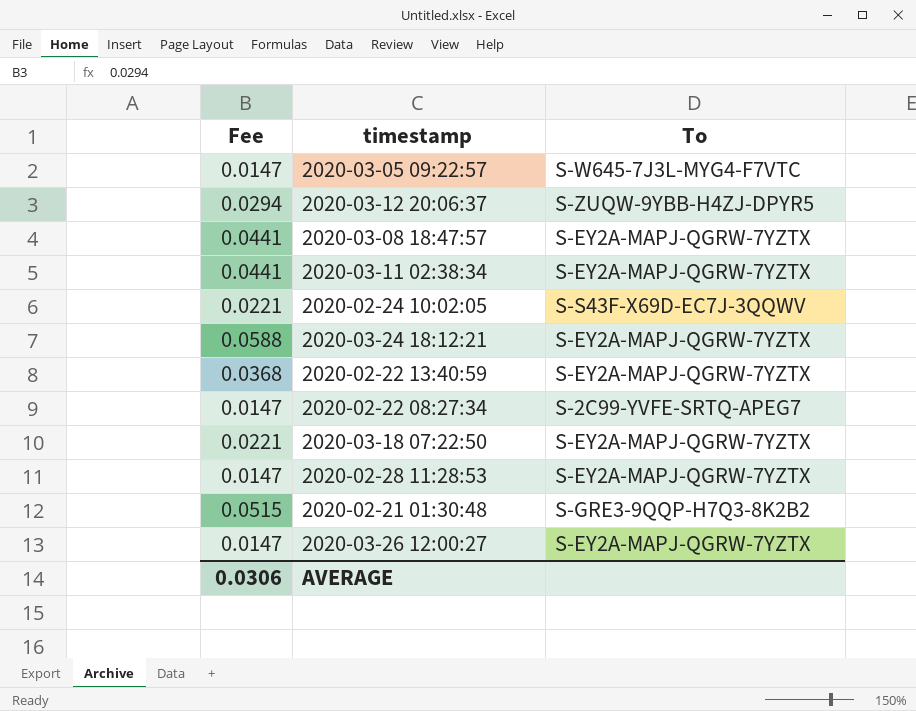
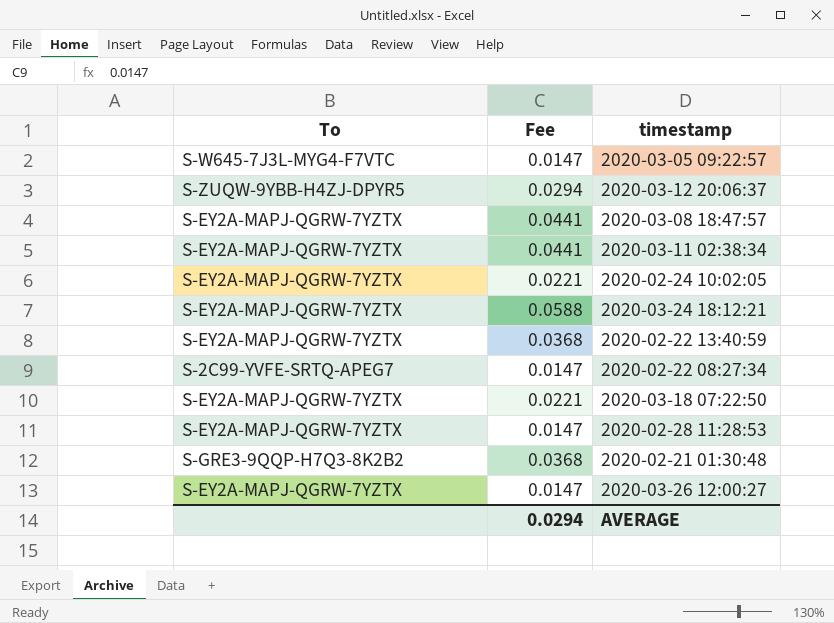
column To | position: 3 -> 1
2020-02-24 10:02:05 | To: S-S43F-X69D-EC7J-3QQWV -> S-EY2A-MAPJ-QGRW-7YZTX
2020-02-21 01:30:48 | Fee: 0.0515 -> 0.0368
AVERAGE | Fee: 0.0306 -> 0.0294

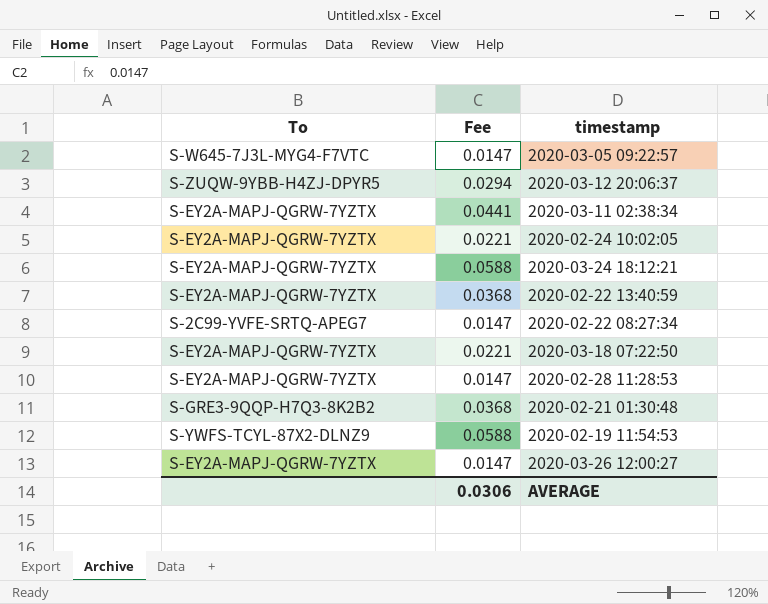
row 2020-03-08 18:47:57: S-EY2A-MAPJ-QGRW-7YZTX | 0.0441 -> none
row 2020-02-19 11:54:53: none -> S-YWFS-TCYL-87X2-DLNZ9 | 0.0588
AVERAGE | Fee: 0.0294 -> 0.0306

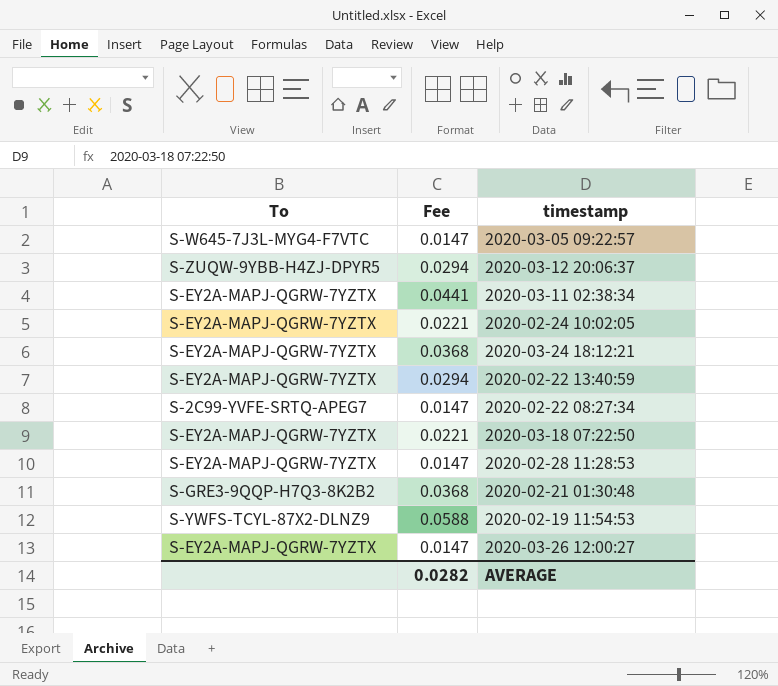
2020-03-24 18:12:21 | Fee: 0.0588 -> 0.0368
2020-02-22 13:40:59 | Fee: 0.0368 -> 0.0294
AVERAGE | Fee: 0.0306 -> 0.0282

